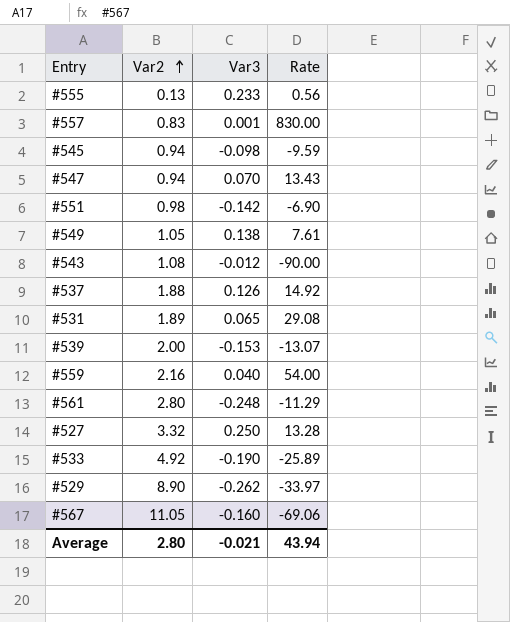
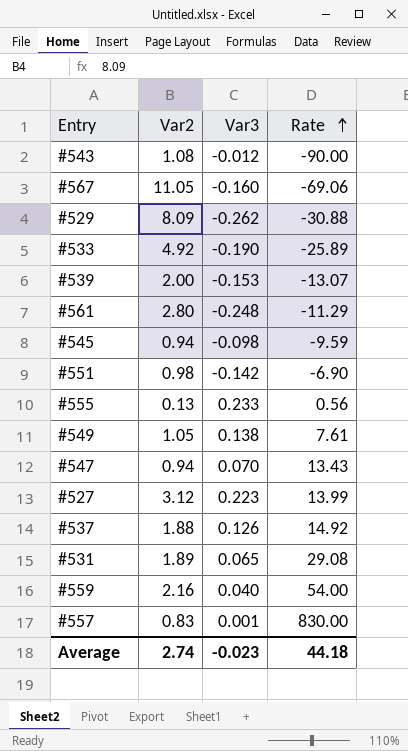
row order: Var2 ascending -> Rate ascending
#529 | Var2: 8.90 -> 8.09
#529 | Rate: -33.97 -> -30.88
#527 | Var2: 3.32 -> 3.12
#527 | Var3: 0.250 -> 0.223
#527 | Rate: 13.28 -> 13.99
Average | Var2: 2.80 -> 2.74
Average | Var3: -0.021 -> -0.023
Average | Rate: 43.94 -> 44.18

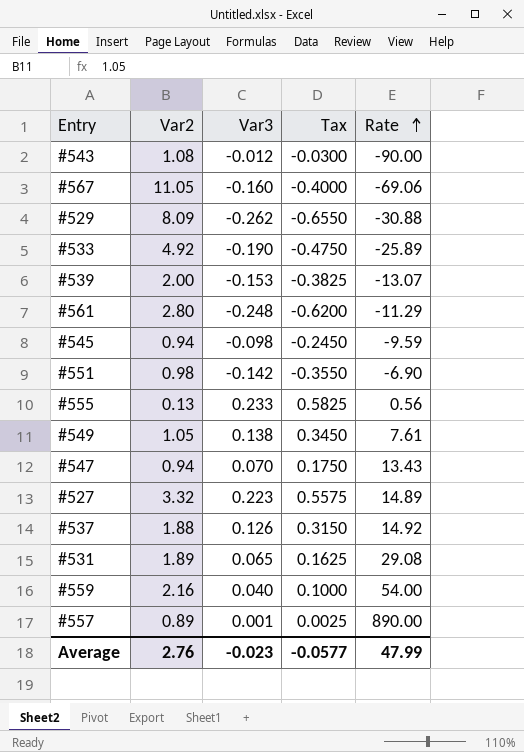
column Tax | formula: none -> [Var3] * 2.5
#527 | Var2: 3.12 -> 3.32
#527 | Rate: 13.99 -> 14.89
#557 | Var2: 0.83 -> 0.89
#557 | Rate: 830.00 -> 890.00
Average | Var2: 2.74 -> 2.76
Average | Rate: 44.18 -> 47.99

